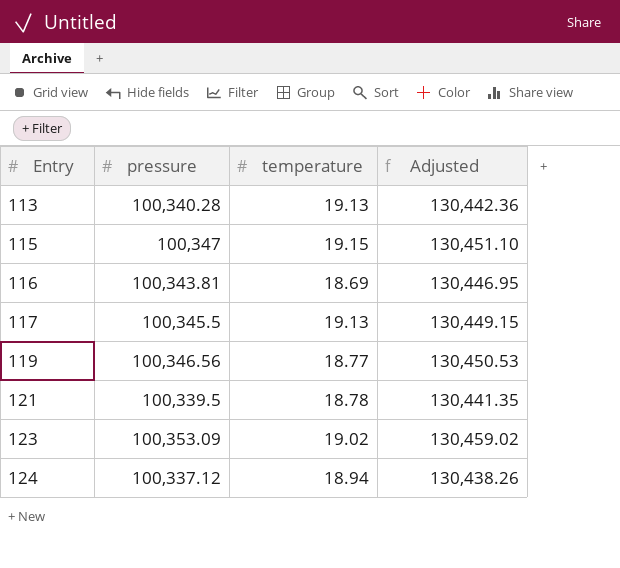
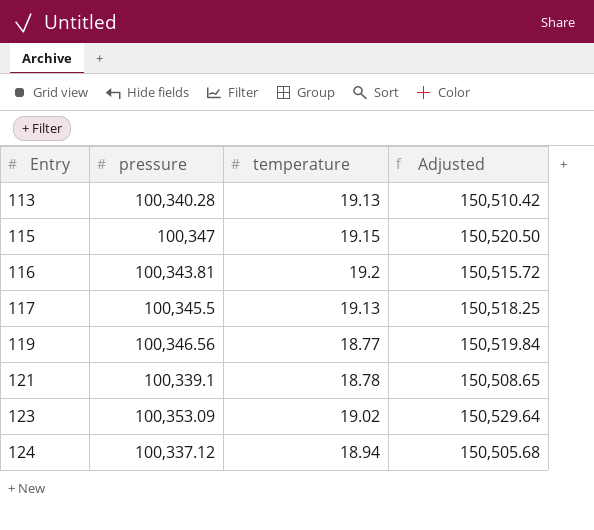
column Adjusted | formula: [pressure] * 1.3 -> [pressure] * 1.5
116 | temperature: 18.69 -> 19.2
121 | pressure: 100,339.5 -> 100,339.1

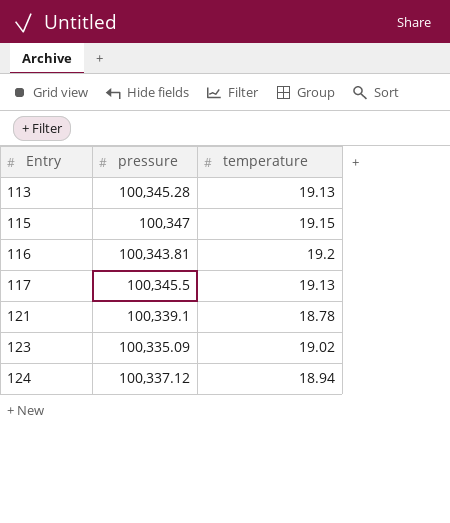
column Adjusted | formula: [pressure] * 1.5 -> none
row 119: 100,346.56 | 18.77 | 150,519.84 -> none
113 | pressure: 100,340.28 -> 100,345.28
123 | pressure: 100,353.09 -> 100,335.09

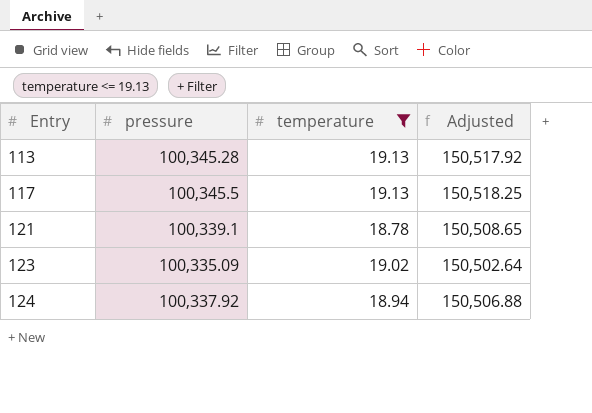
filter: none -> temperature <= 19.13
column Adjusted | formula: none -> [pressure] * 1.5
124 | pressure: 100,337.12 -> 100,337.92

